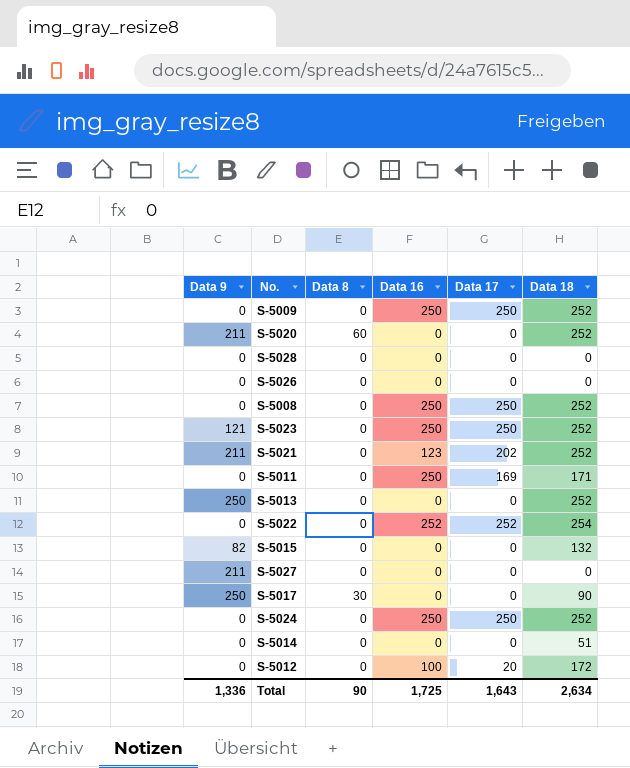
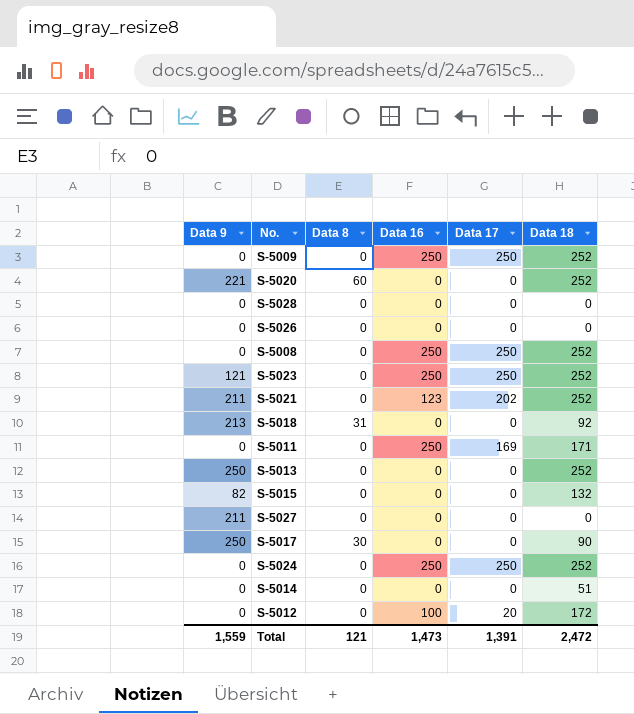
row S-5022: 0 | 0 | 252 | 252 | 254 -> none
S-5020 | Data 9: 211 -> 221
row S-5018: none -> 213 | 31 | 0 | 0 | 92
Total | Data 9: 1,336 -> 1,559
Total | Data 8: 90 -> 121
Total | Data 16: 1,725 -> 1,473
Total | Data 17: 1,643 -> 1,391
Total | Data 18: 2,634 -> 2,472

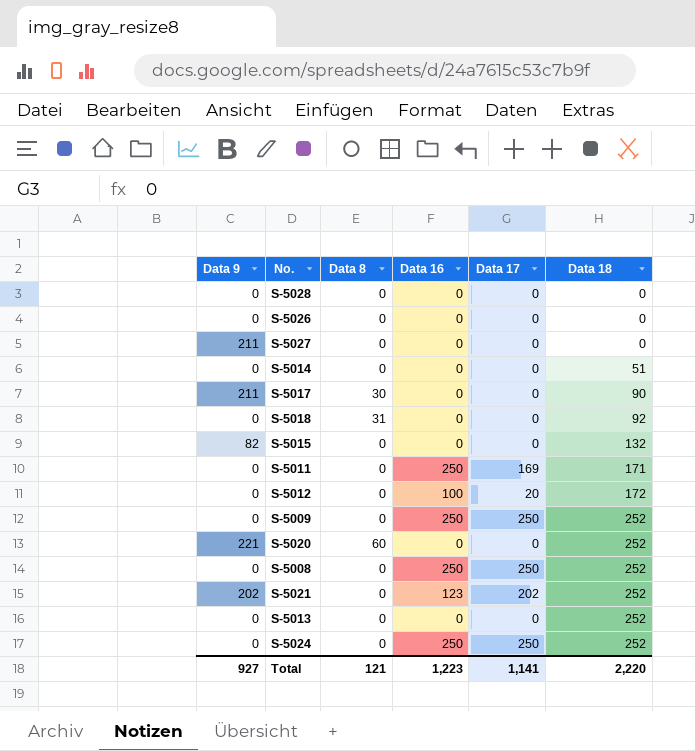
row order: none -> Data 18 ascending
row S-5023: 121 | 0 | 250 | 250 | 252 -> none
S-5017 | Data 9: 250 -> 211
S-5018 | Data 9: 213 -> 0
S-5021 | Data 9: 211 -> 202
S-5013 | Data 9: 250 -> 0
Total | Data 9: 1,559 -> 927
Total | Data 16: 1,473 -> 1,223
Total | Data 17: 1,391 -> 1,141
Total | Data 18: 2,472 -> 2,220

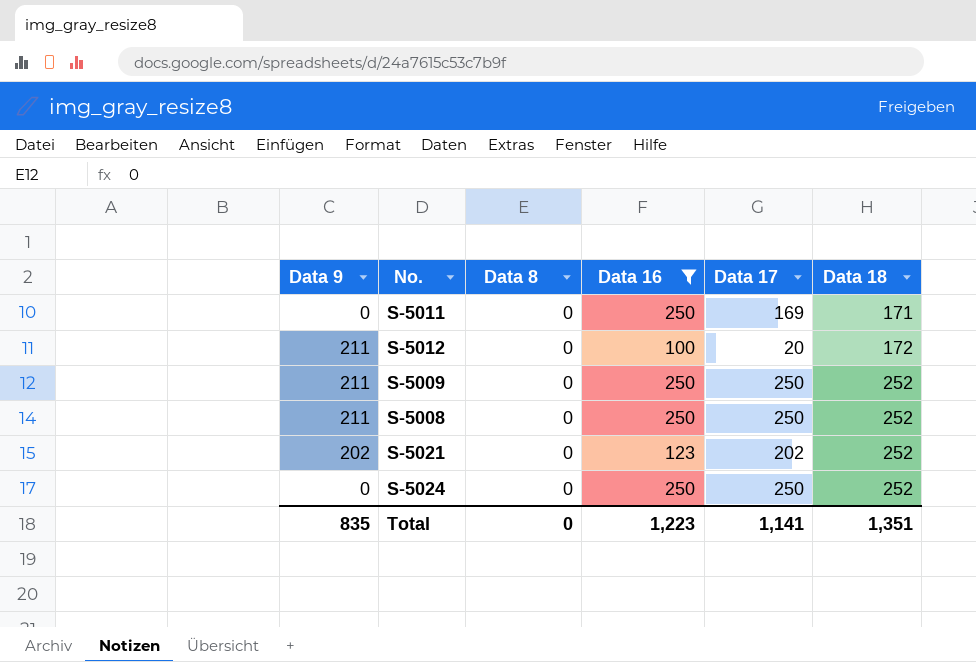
filter: none -> Data 16 != 0
S-5012 | Data 9: 0 -> 211
S-5009 | Data 9: 0 -> 211
S-5008 | Data 9: 0 -> 211
Total | Data 9: 927 -> 835
Total | Data 8: 121 -> 0
Total | Data 18: 2,220 -> 1,351

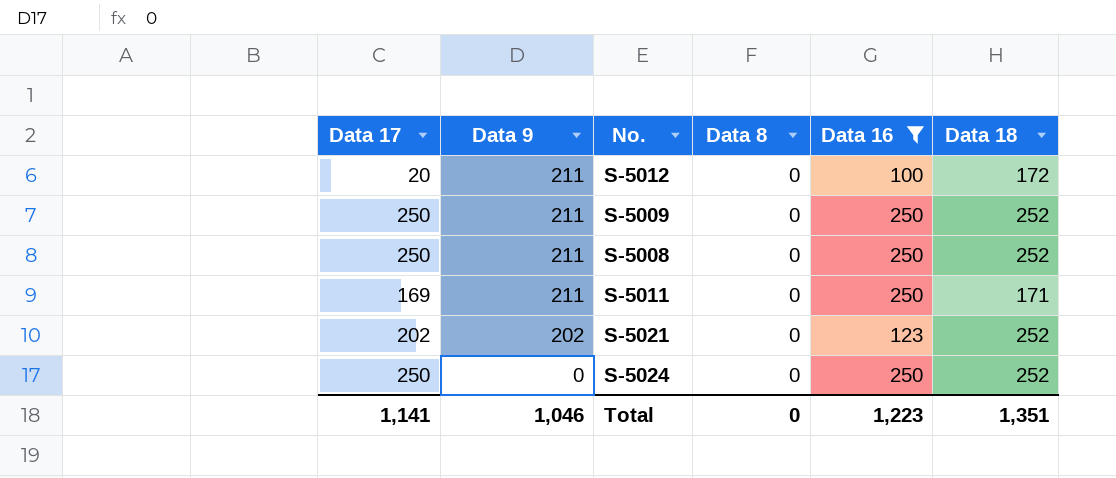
row order: Data 18 ascending -> Data 9 descending
column Data 17 | position: 5 -> 1
S-5011 | Data 9: 0 -> 211
Total | Data 9: 835 -> 1,046

